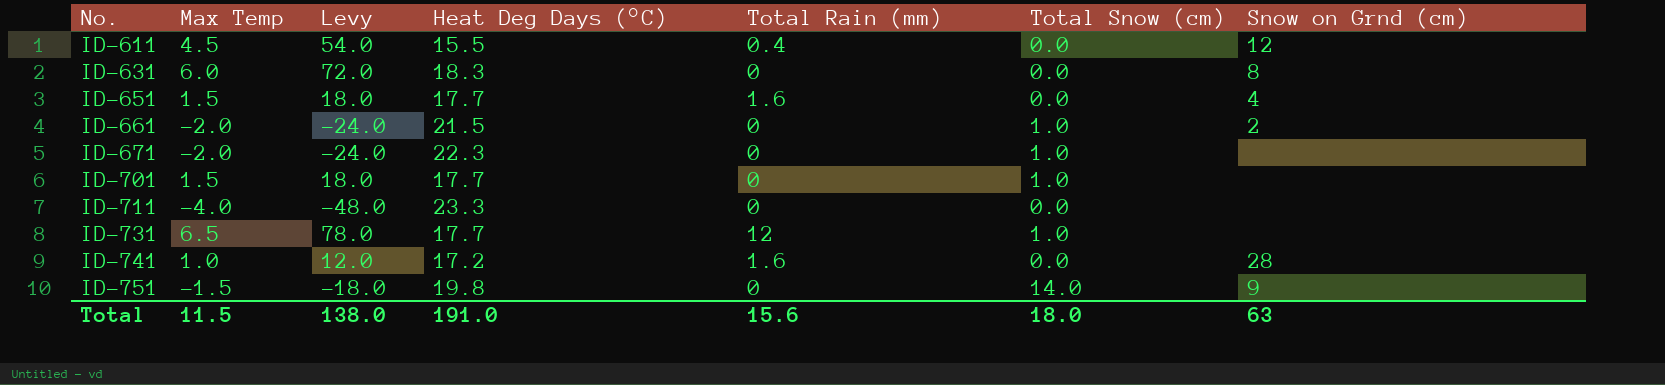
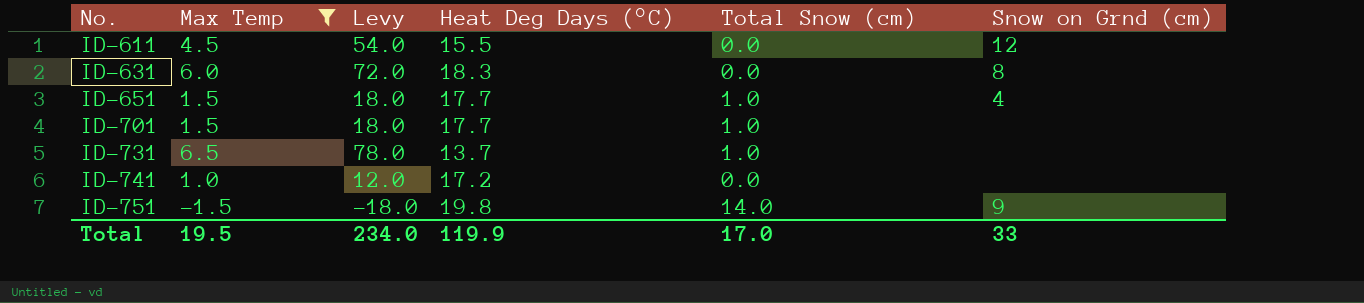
filter: none -> Max Temp >= -1.5
column Total Rain (mm) | position: 5 -> none
ID-651 | Total Snow (cm): 0.0 -> 1.0
ID-731 | Heat Deg Days (°C): 17.7 -> 13.7
ID-741 | Snow on Grnd (cm): 28 -> none
Total | Max Temp: 11.5 -> 19.5
Total | Levy: 138.0 -> 234.0
Total | Heat Deg Days (°C): 191.0 -> 119.9
Total | Total Snow (cm): 18.0 -> 17.0
Total | Snow on Grnd (cm): 63 -> 33

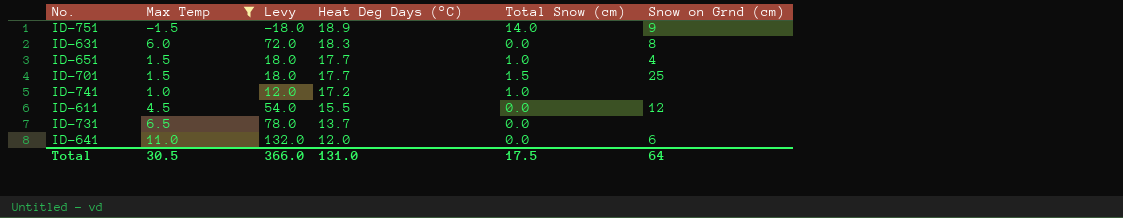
row order: No. ascending -> Heat Deg Days (°C) descending
ID-751 | Heat Deg Days (°C): 19.8 -> 18.9
ID-701 | Total Snow (cm): 1.0 -> 1.5
ID-701 | Snow on Grnd (cm): none -> 25
ID-741 | Total Snow (cm): 0.0 -> 1.0
ID-731 | Total Snow (cm): 1.0 -> 0.0
row ID-641: none -> 11.0 | 132.0 | 12.0 | 0.0 | 6
Total | Max Temp: 19.5 -> 30.5
Total | Levy: 234.0 -> 366.0
Total | Heat Deg Days (°C): 119.9 -> 131.0
Total | Total Snow (cm): 17.0 -> 17.5
Total | Snow on Grnd (cm): 33 -> 64

